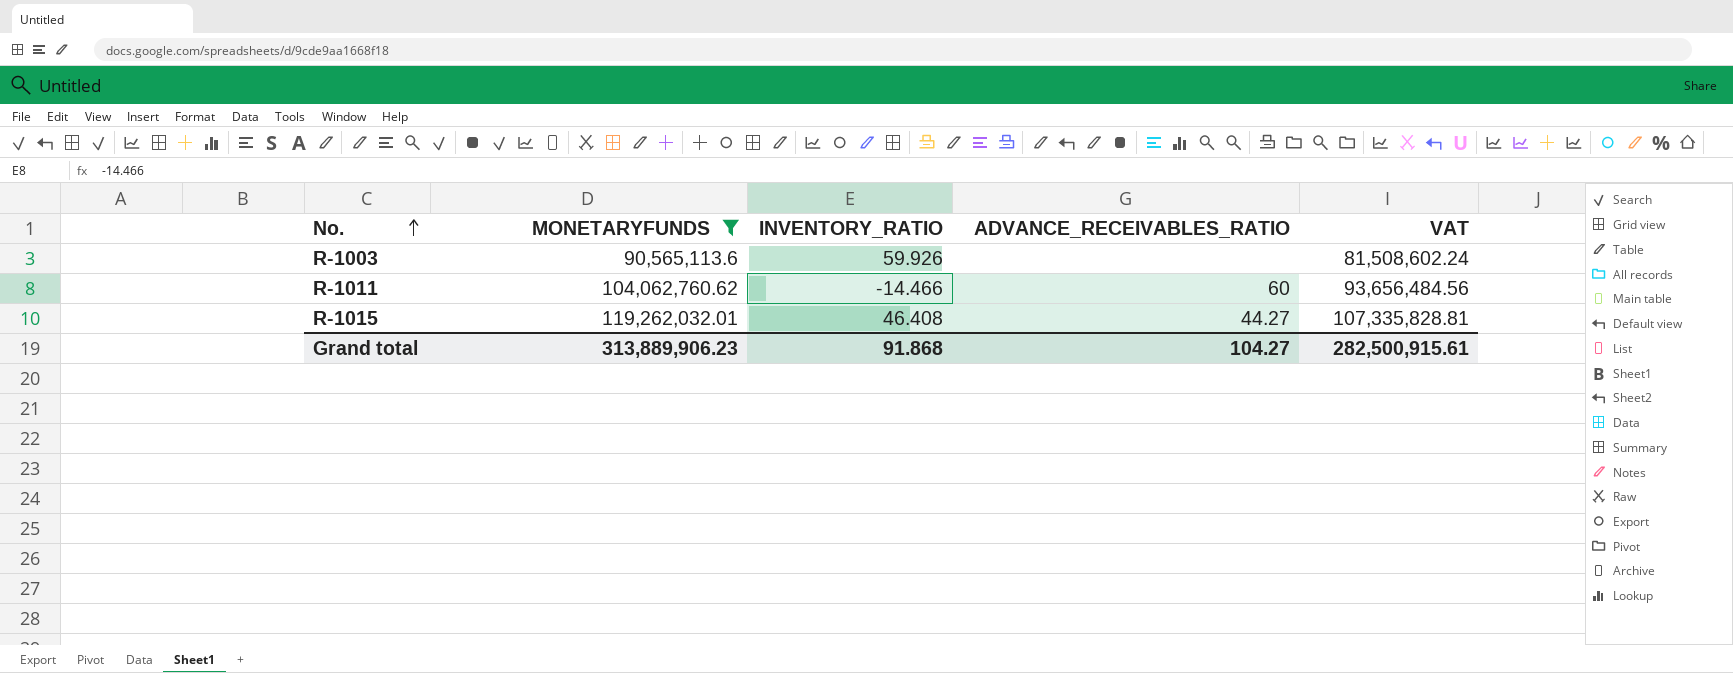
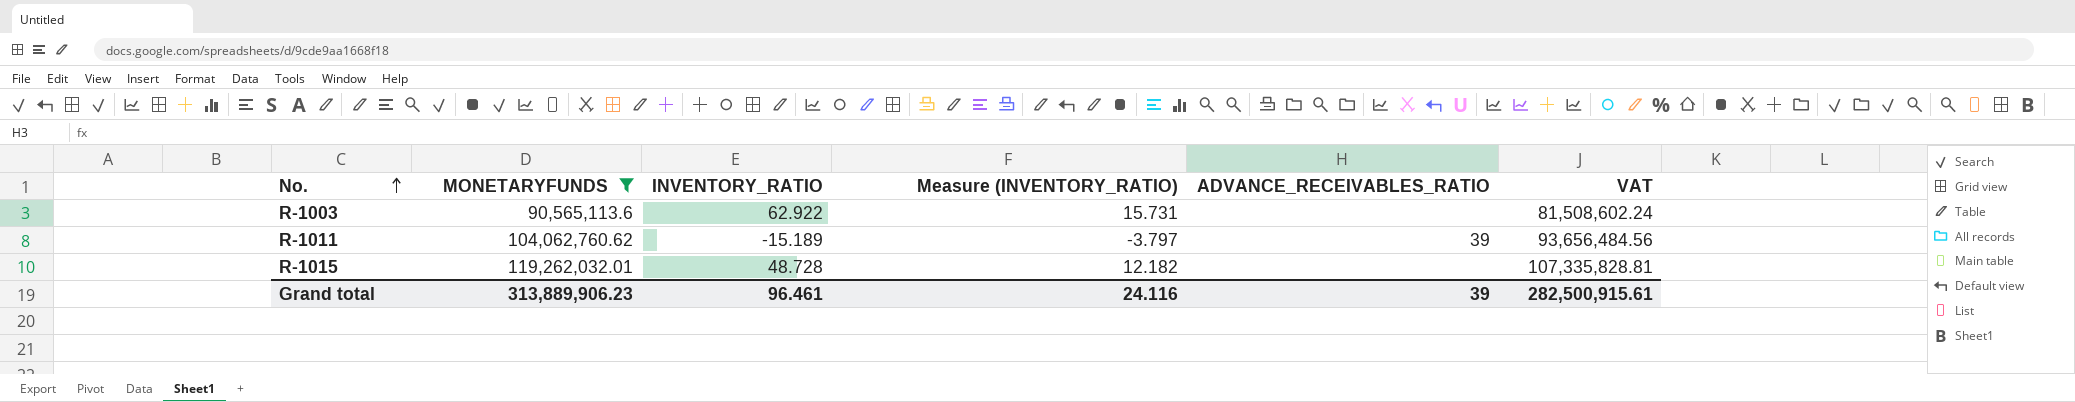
column Measure (INVENTORY_RATIO) | formula: none -> [INVENTORY_RATIO] * 0.25
R-1003 | INVENTORY_RATIO: 59.926 -> 62.922
R-1011 | INVENTORY_RATIO: -14.466 -> -15.189
R-1011 | ADVANCE_RECEIVABLES_RATIO: 60 -> 39
R-1015 | INVENTORY_RATIO: 46.408 -> 48.728
R-1015 | ADVANCE_RECEIVABLES_RATIO: 44.27 -> none
Grand total | INVENTORY_RATIO: 91.868 -> 96.461
Grand total | ADVANCE_RECEIVABLES_RATIO: 104.27 -> 39

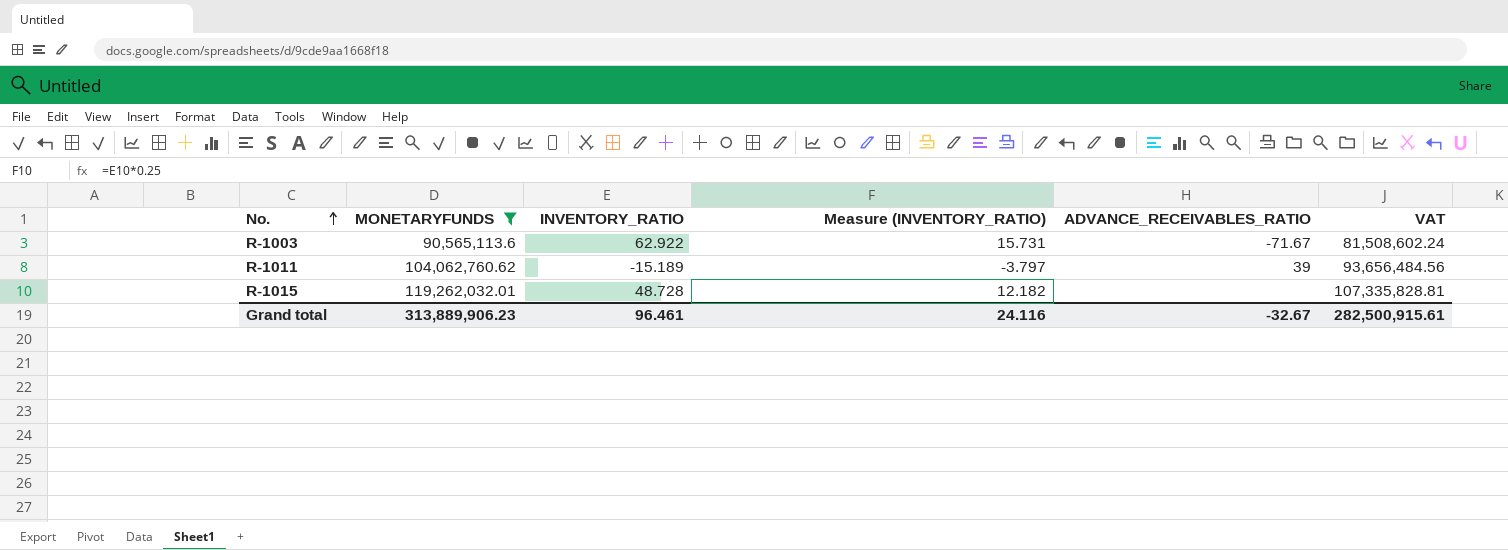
R-1003 | ADVANCE_RECEIVABLES_RATIO: none -> -71.67
Grand total | ADVANCE_RECEIVABLES_RATIO: 39 -> -32.67

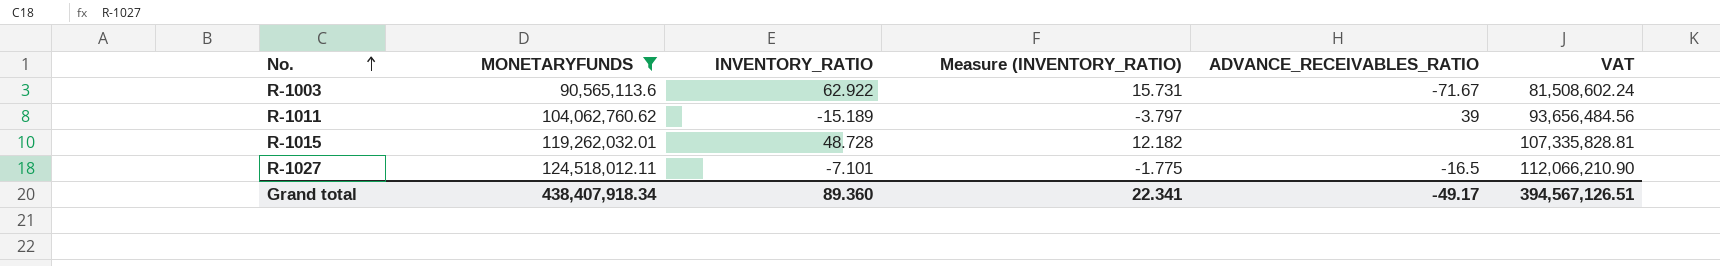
row R-1027: none -> 124,518,012.11 | -7.101 | -1.775 | -16.5 | 112,066,210.90
Grand total | MONETARYFUNDS: 313,889,906.23 -> 438,407,918.34
Grand total | INVENTORY_RATIO: 96.461 -> 89.360
Grand total | Measure (INVENTORY_RATIO): 24.116 -> 22.341
Grand total | ADVANCE_RECEIVABLES_RATIO: -32.67 -> -49.17
Grand total | VAT: 282,500,915.61 -> 394,567,126.51

